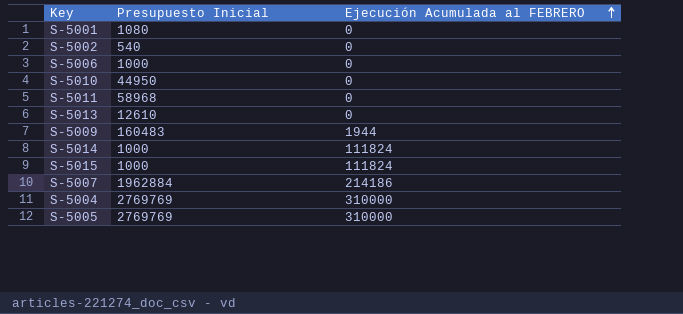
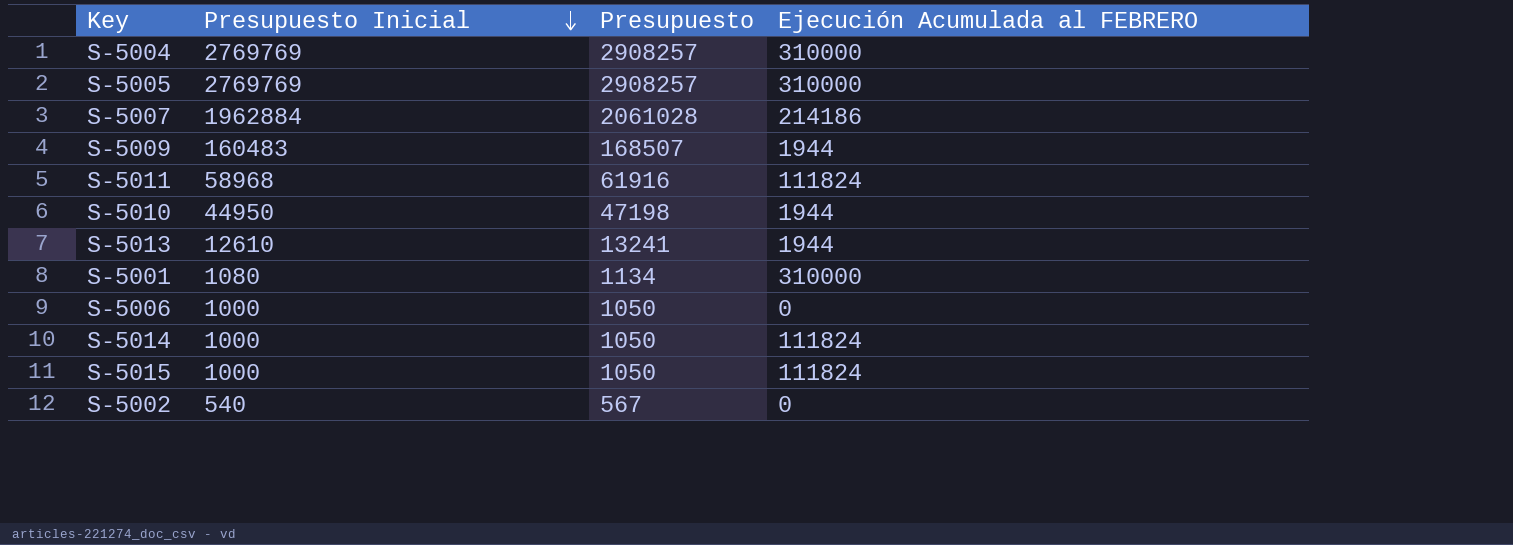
row order: Ejecución Acumulada al FEBRERO ascending -> Presupuesto Inicial descending
column Presupuesto | formula: none -> [Presupuesto Inicial] * 1,05
S-5011 | Ejecución Acumulada al FEBRERO: 0 -> 111824
S-5010 | Ejecución Acumulada al FEBRERO: 0 -> 1944
S-5013 | Ejecución Acumulada al FEBRERO: 0 -> 1944
S-5001 | Ejecución Acumulada al FEBRERO: 0 -> 310000

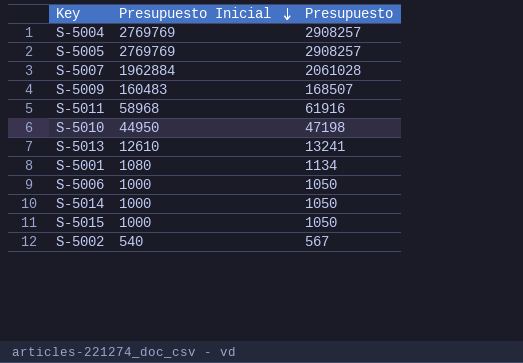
column Ejecución Acumulada al FEBRERO | position: 4 -> none

